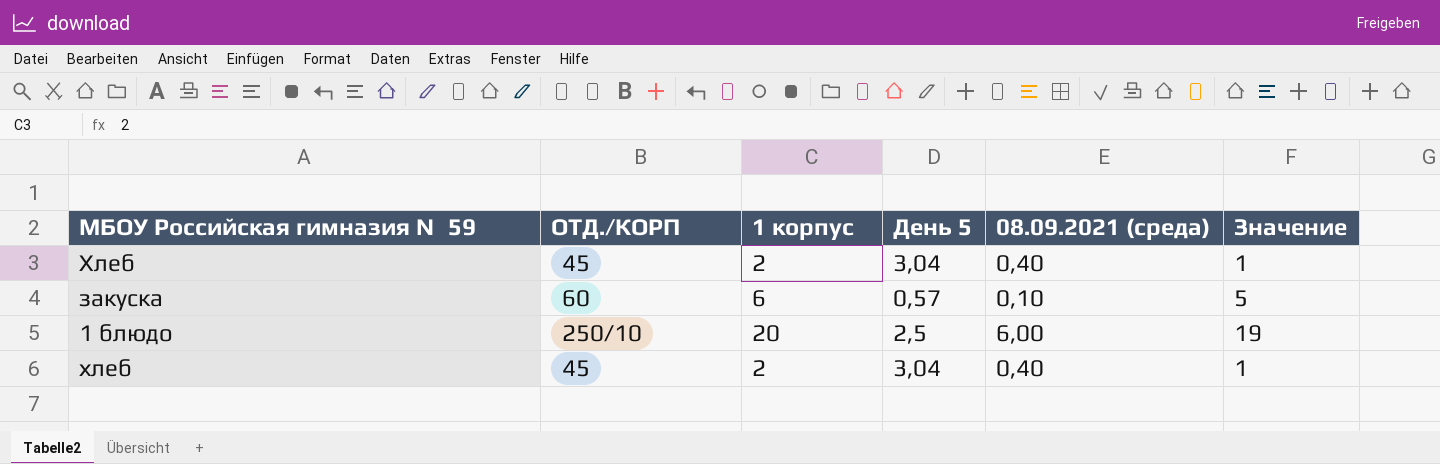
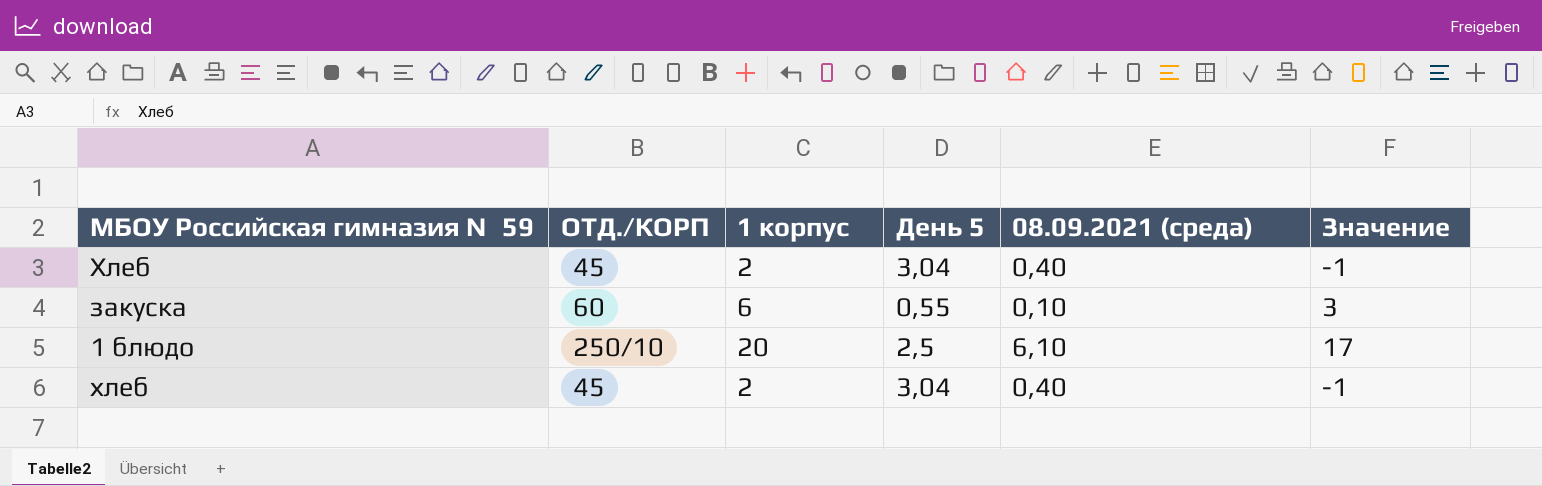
column Значение | formula: [1 корпус] - 1 -> [1 корпус] - 3
закуска | День 5: 0,57 -> 0,55
1 блюдо | 08.09.2021 (среда): 6,00 -> 6,10

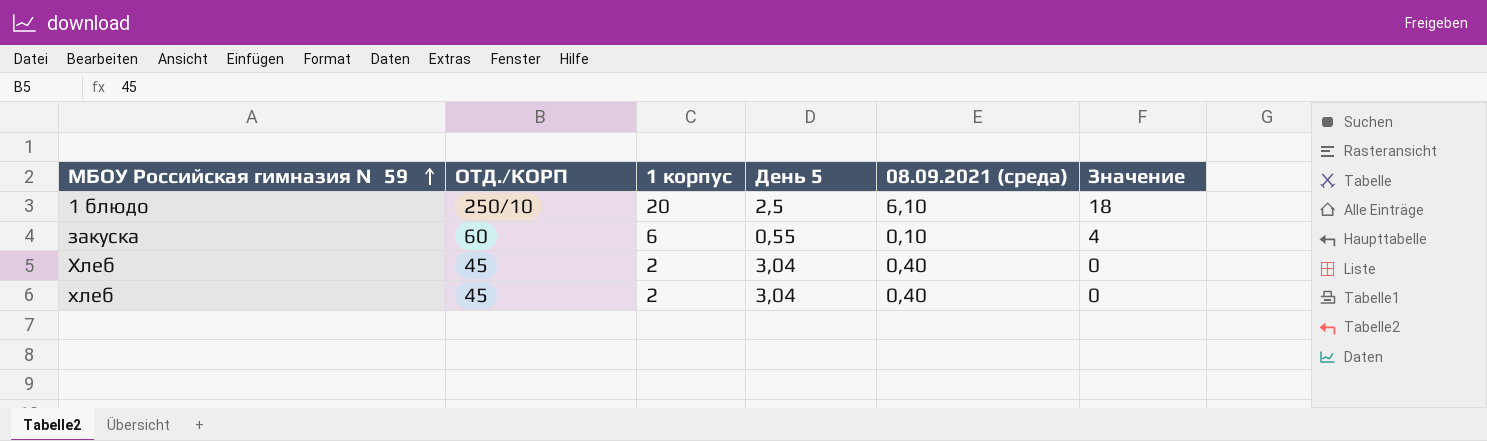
row order: none -> МБОУ Российская гимназия №59 ascending
column Значение | formula: [1 корпус] - 3 -> [1 корпус] - 2

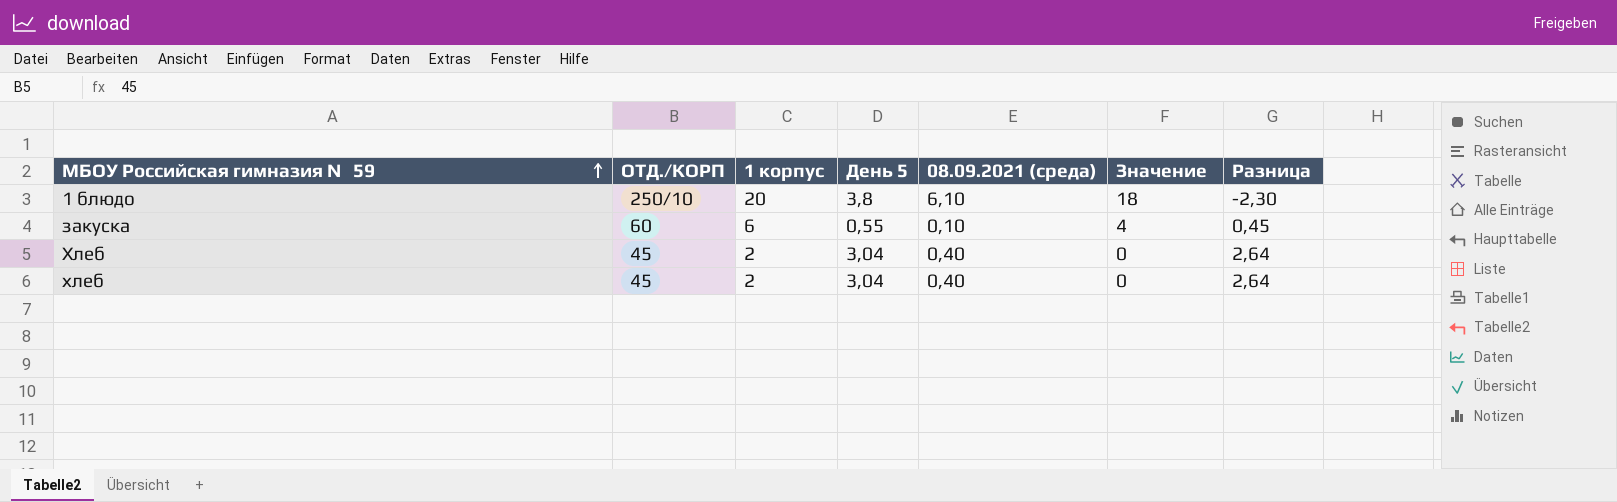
column Разница | formula: none -> [День 5] - [08.09.2021 (среда)]
1 блюдо | День 5: 2,5 -> 3,8

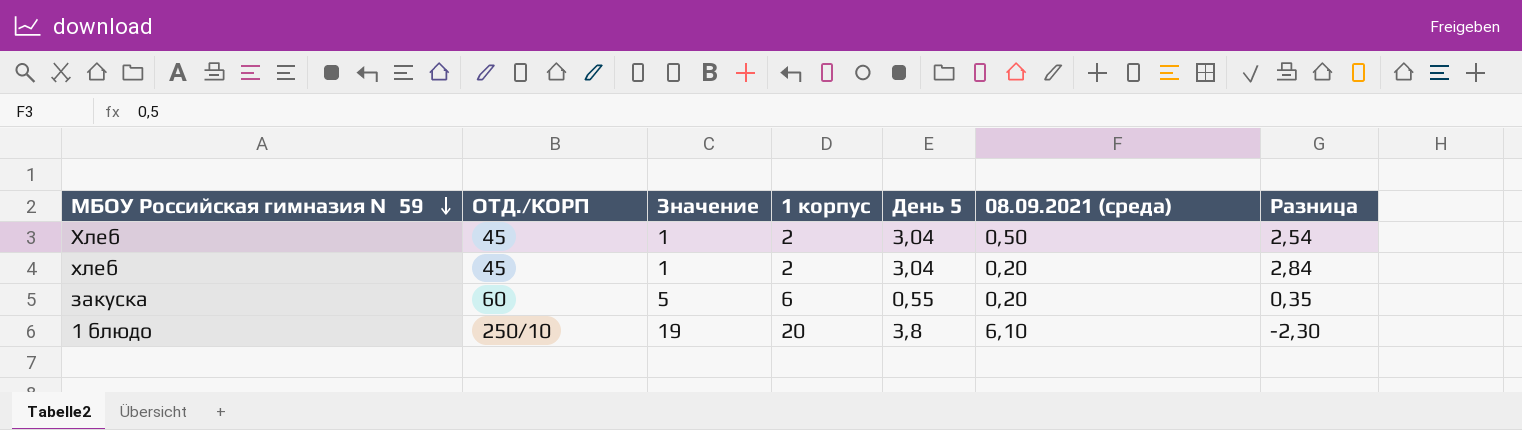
row order: МБОУ Российская гимназия №59 ascending -> МБОУ Российская гимназия №59 descending
column Значение | formula: [1 корпус] - 2 -> [1 корпус] - 1
column Значение | position: 6 -> 3
Хлеб | 08.09.2021 (среда): 0,40 -> 0,50
Хлеб | Разница: 2,64 -> 2,54
хлеб | 08.09.2021 (среда): 0,40 -> 0,20
хлеб | Разница: 2,64 -> 2,84
закуска | 08.09.2021 (среда): 0,10 -> 0,20
закуска | Разница: 0,45 -> 0,35

